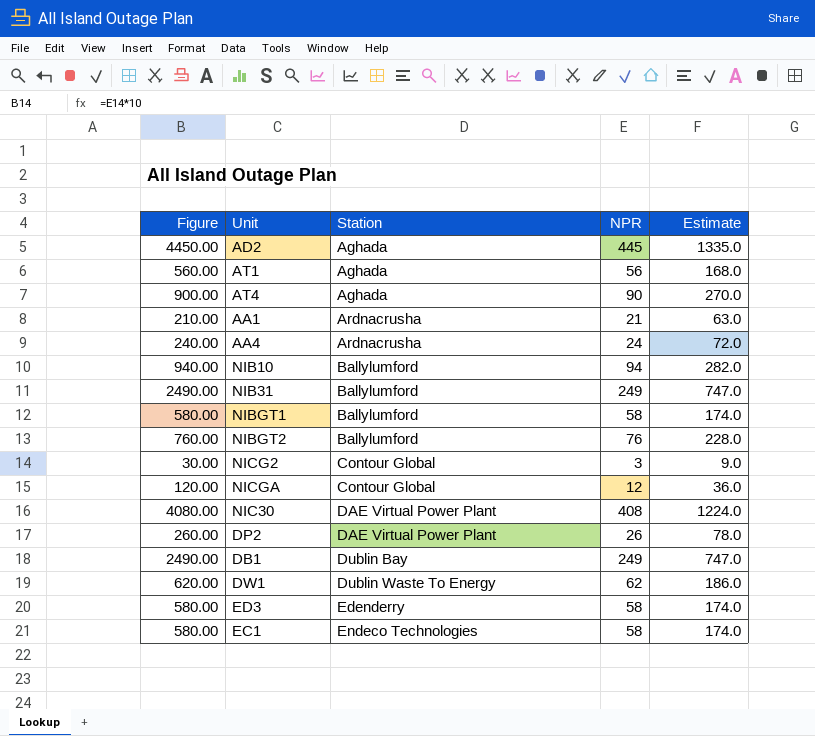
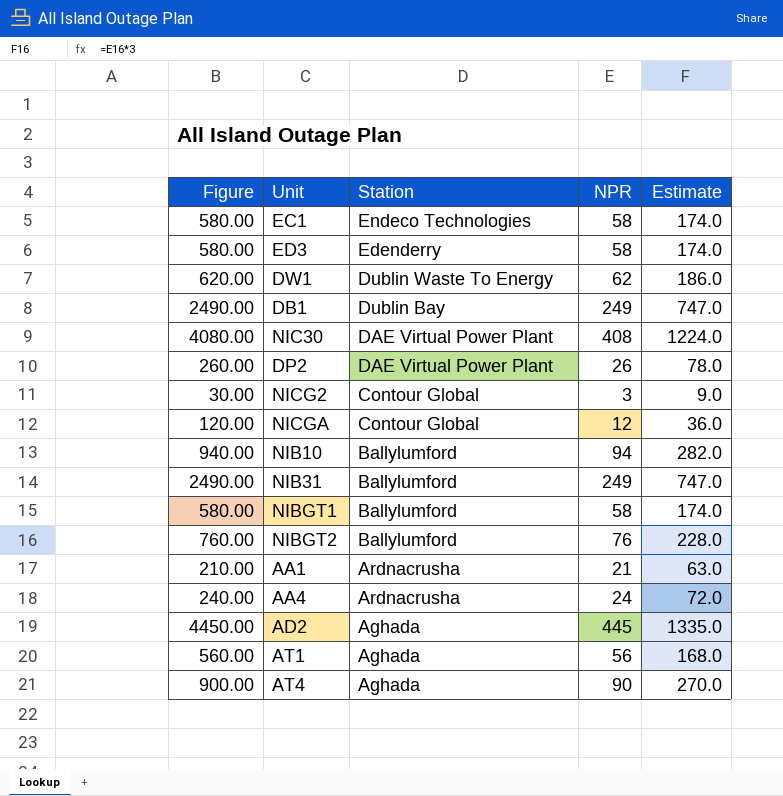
row order: Station ascending -> Station descending

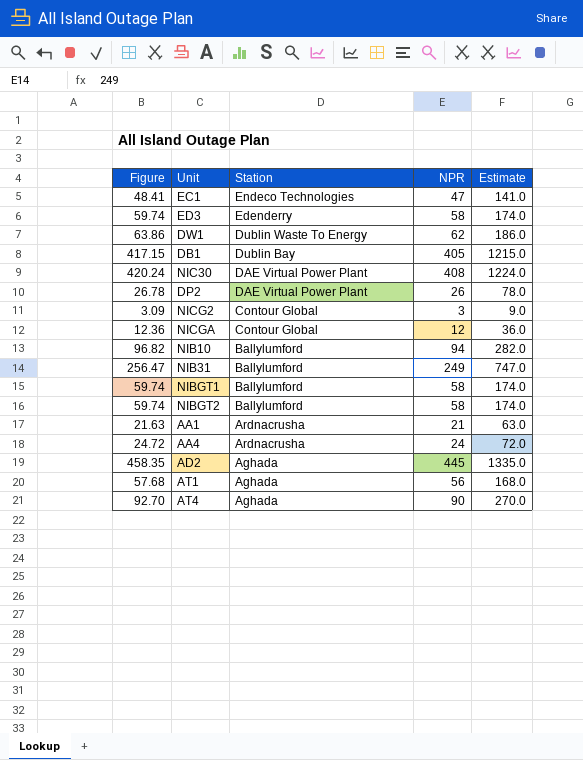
column Figure | formula: [NPR] * 10 -> [NPR] * 1.03
EC1 | NPR: 58 -> 47
EC1 | Estimate: 174.0 -> 141.0
DB1 | NPR: 249 -> 405
DB1 | Estimate: 747.0 -> 1215.0
NIBGT2 | NPR: 76 -> 58
NIBGT2 | Estimate: 228.0 -> 174.0

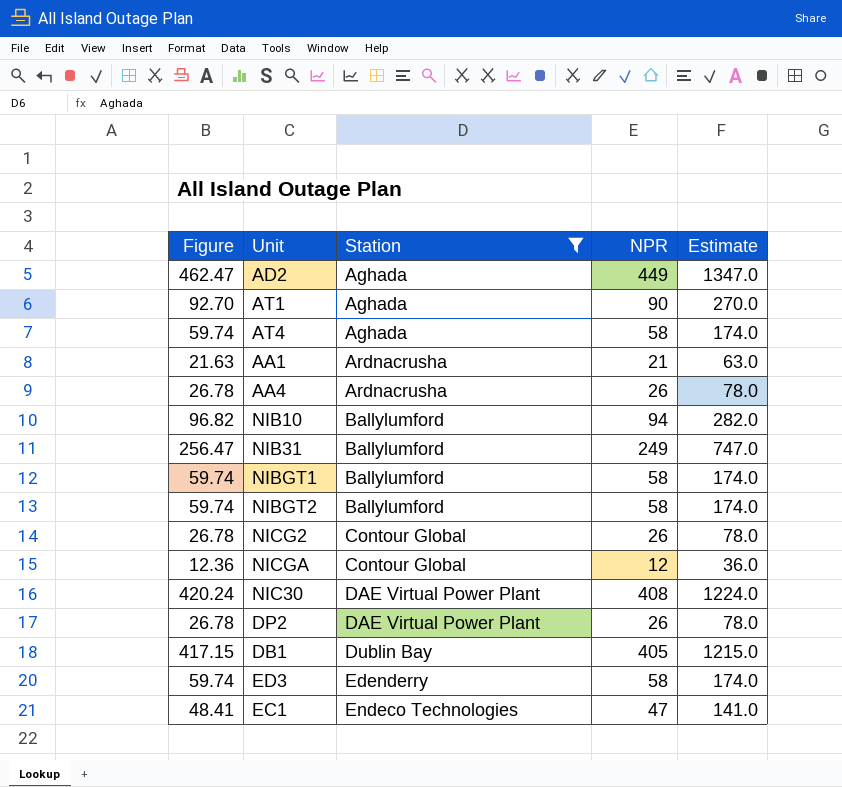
filter: none -> Station != Dublin Waste To Energy
row order: Station descending -> Station ascending
AD2 | Figure: 458.35 -> 462.47
AD2 | NPR: 445 -> 449
AD2 | Estimate: 1335.0 -> 1347.0
AT1 | Figure: 57.68 -> 92.70
AT1 | NPR: 56 -> 90
AT1 | Estimate: 168.0 -> 270.0
AT4 | Figure: 92.70 -> 59.74
AT4 | NPR: 90 -> 58
AT4 | Estimate: 270.0 -> 174.0
AA4 | Figure: 24.72 -> 26.78
AA4 | NPR: 24 -> 26
AA4 | Estimate: 72.0 -> 78.0
NICG2 | Figure: 3.09 -> 26.78
NICG2 | NPR: 3 -> 26
NICG2 | Estimate: 9.0 -> 78.0

